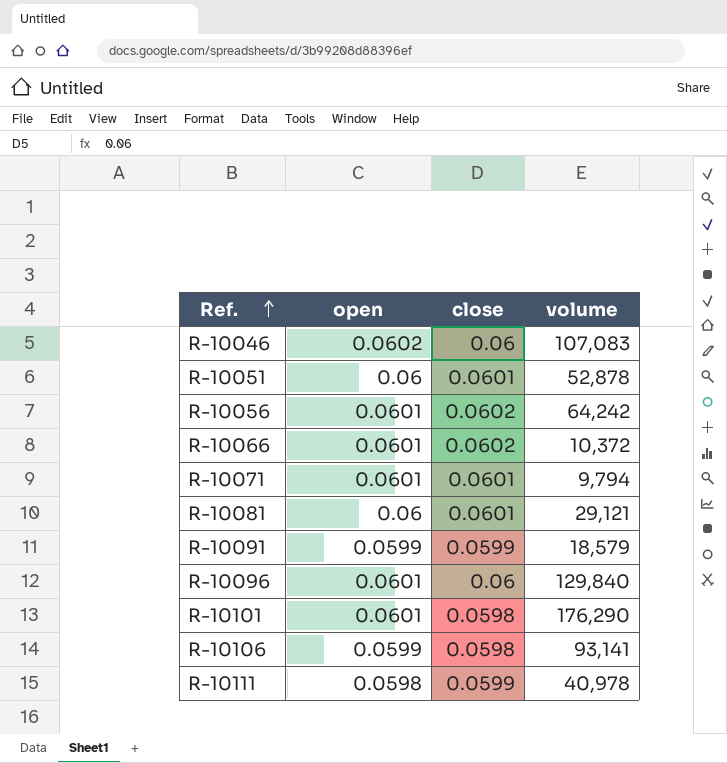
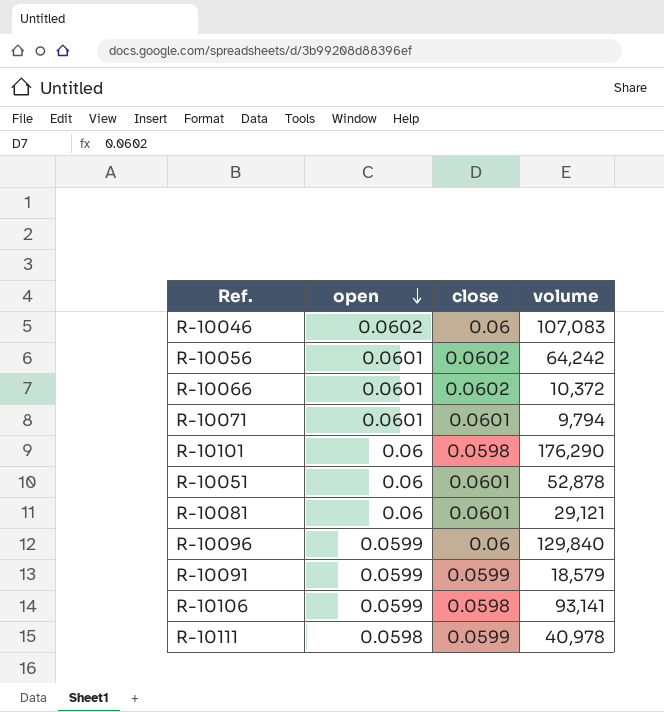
row order: Ref. ascending -> open descending
R-10101 | open: 0.0601 -> 0.06
R-10096 | open: 0.0601 -> 0.0599

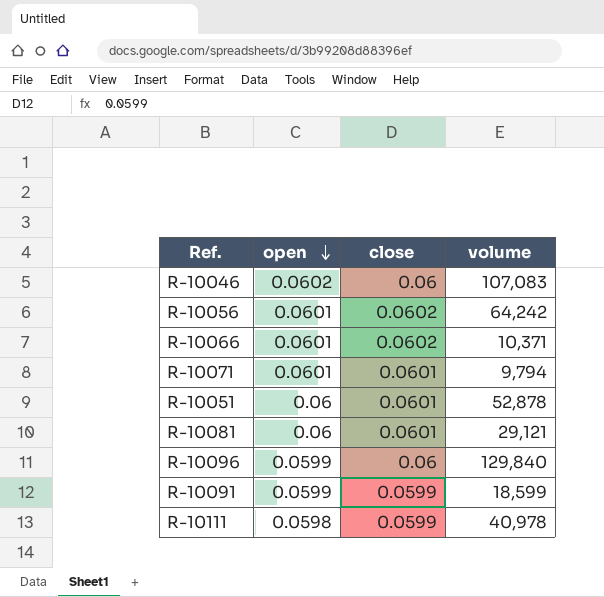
row R-10101: 0.06 | 0.0598 | 176,290 -> none
row R-10106: 0.0599 | 0.0598 | 93,141 -> none
R-10066 | volume: 10,372 -> 10,371
R-10091 | volume: 18,579 -> 18,599

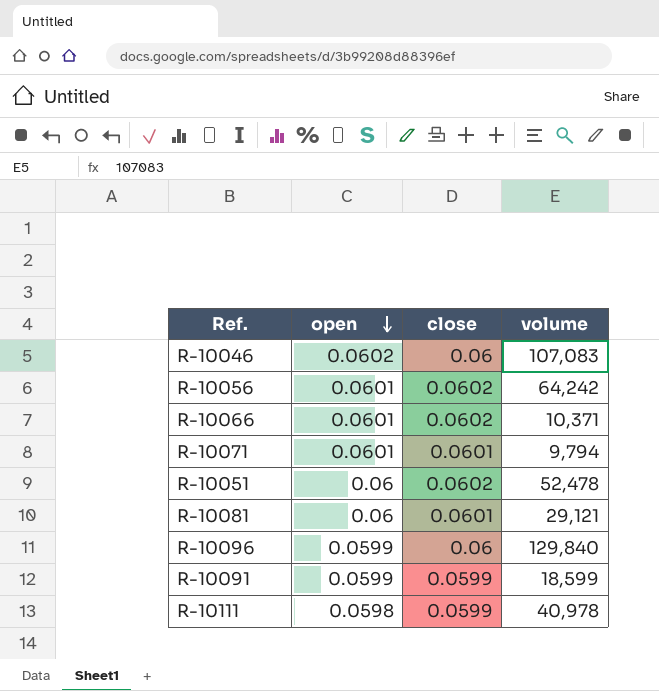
R-10051 | close: 0.0601 -> 0.0602
R-10051 | volume: 52,878 -> 52,478

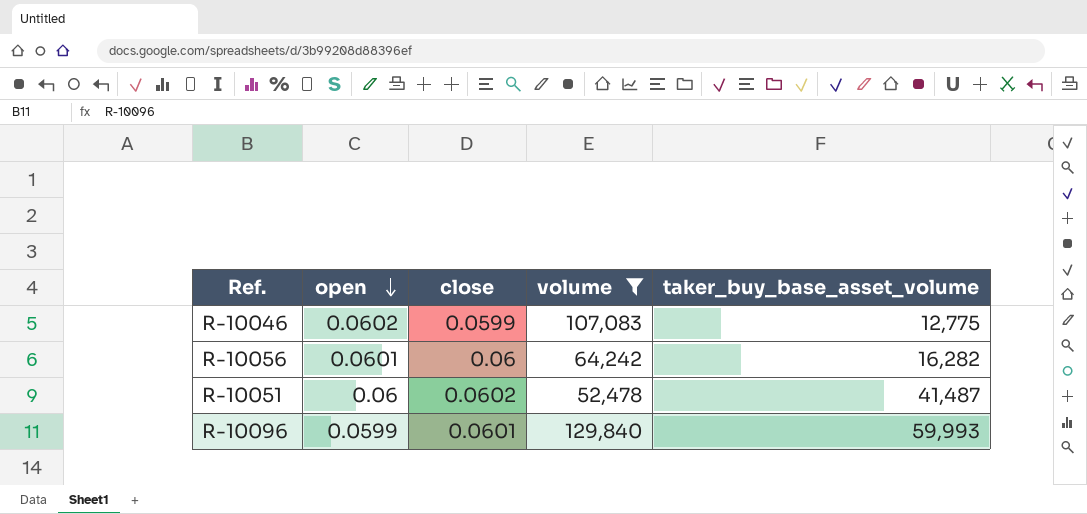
filter: none -> volume >= 52,478
column taker_buy_base_asset_volume | position: none -> 5
R-10046 | close: 0.06 -> 0.0599
R-10056 | close: 0.0602 -> 0.06
R-10096 | close: 0.06 -> 0.0601

